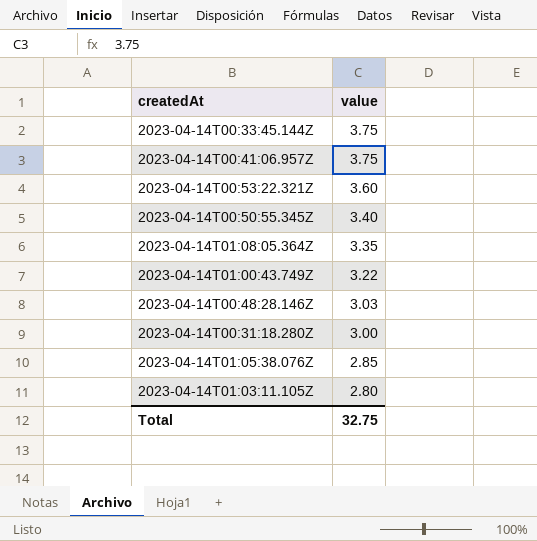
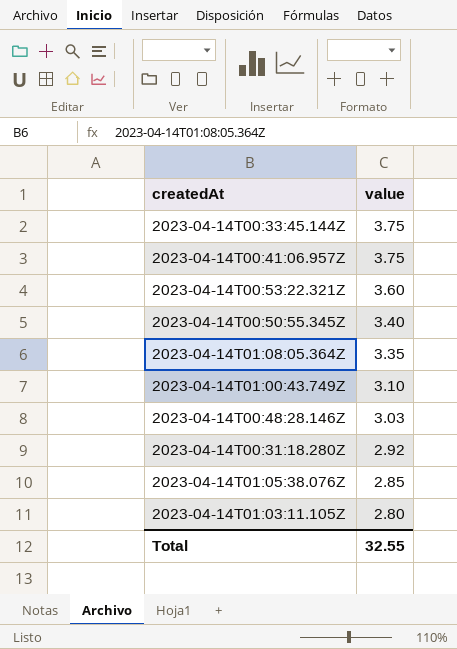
2023-04-14T01:00:43.749Z | value: 3.22 -> 3.10
2023-04-14T00:31:18.280Z | value: 3.00 -> 2.92
Total | value: 32.75 -> 32.55

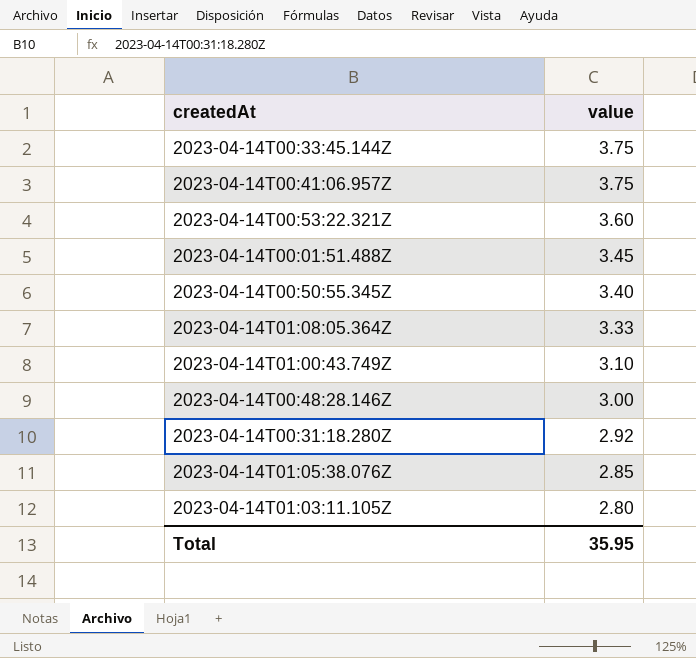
row 2023-04-14T00:01:51.488Z: none -> 3.45
2023-04-14T01:08:05.364Z | value: 3.35 -> 3.33
2023-04-14T00:48:28.146Z | value: 3.03 -> 3.00
Total | value: 32.55 -> 35.95

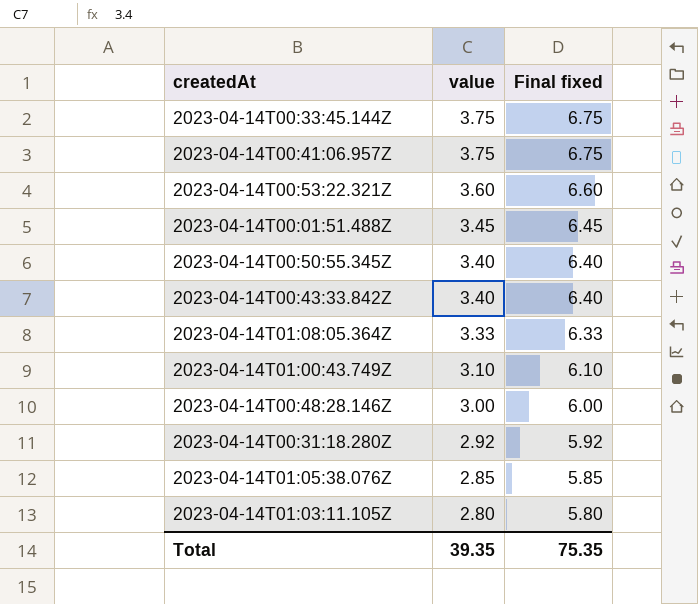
column Final fixed | formula: none -> [value] + 3
row 2023-04-14T00:43:33.842Z: none -> 3.40 | 6.40
Total | value: 35.95 -> 39.35

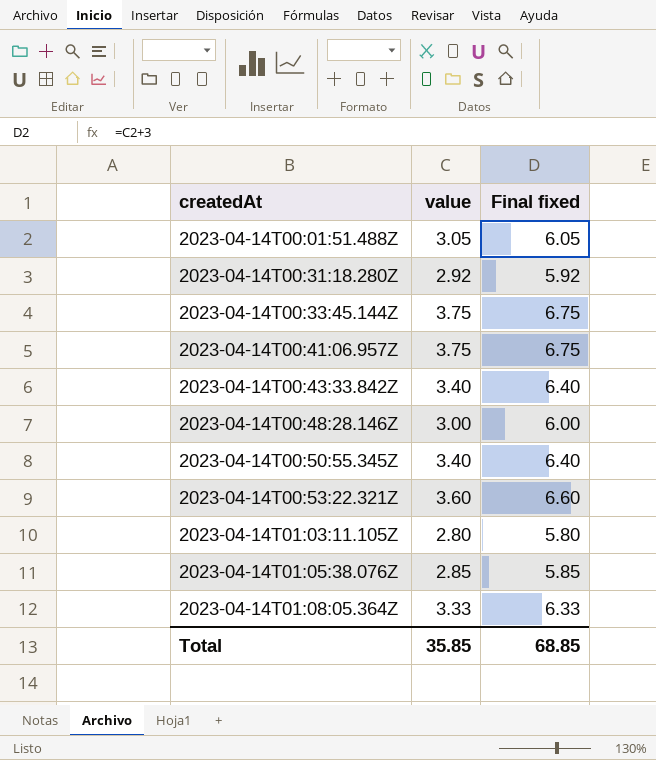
row order: value descending -> createdAt ascending
row 2023-04-14T01:00:43.749Z: 3.10 | 6.10 -> none
2023-04-14T00:01:51.488Z | value: 3.45 -> 3.05
2023-04-14T00:01:51.488Z | Final fixed: 6.45 -> 6.05
Total | value: 39.35 -> 35.85
Total | Final fixed: 75.35 -> 68.85

